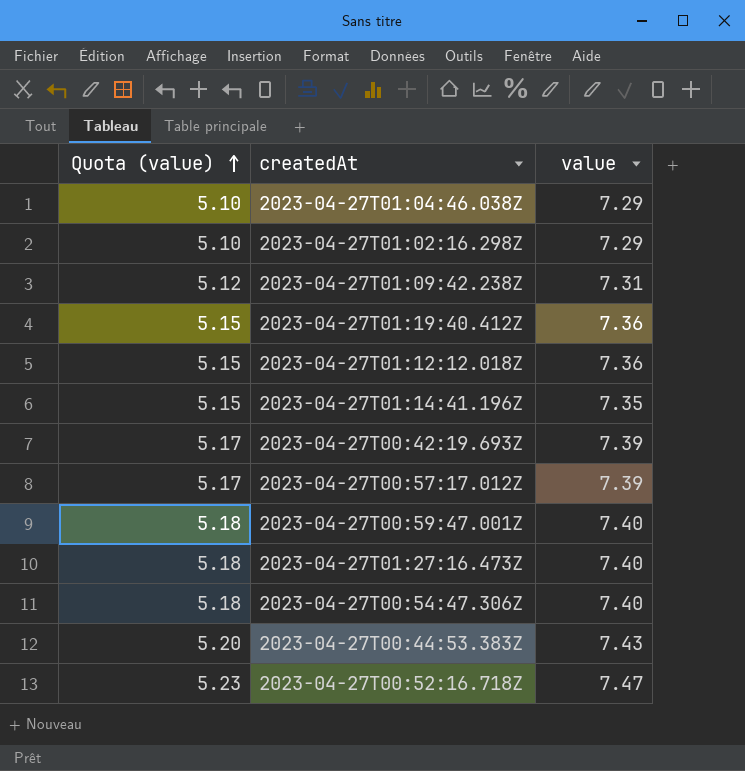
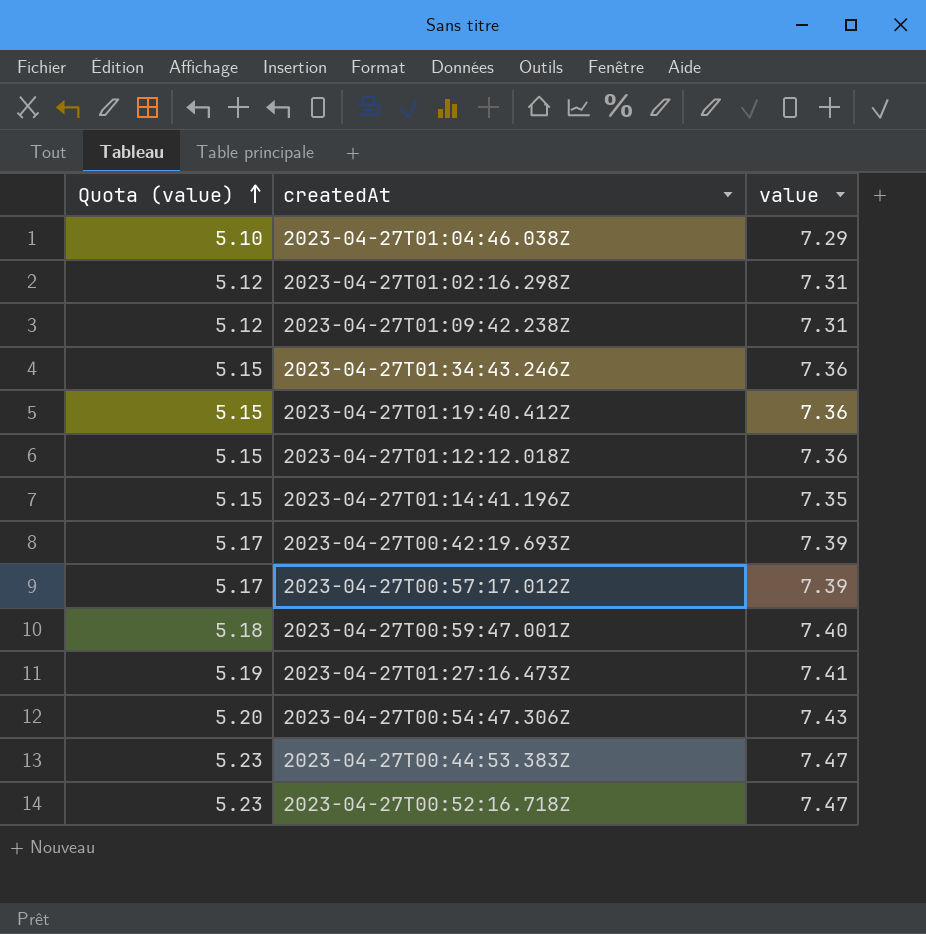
2023-04-27T01:02:16.298Z | Quota (value): 5.10 -> 5.12
2023-04-27T01:02:16.298Z | value: 7.29 -> 7.31
row 2023-04-27T01:34:43.246Z: none -> 5.15 | 7.36
2023-04-27T01:27:16.473Z | Quota (value): 5.18 -> 5.19
2023-04-27T01:27:16.473Z | value: 7.40 -> 7.41
2023-04-27T00:54:47.306Z | Quota (value): 5.18 -> 5.20
2023-04-27T00:54:47.306Z | value: 7.40 -> 7.43
2023-04-27T00:44:53.383Z | Quota (value): 5.20 -> 5.23
2023-04-27T00:44:53.383Z | value: 7.43 -> 7.47

